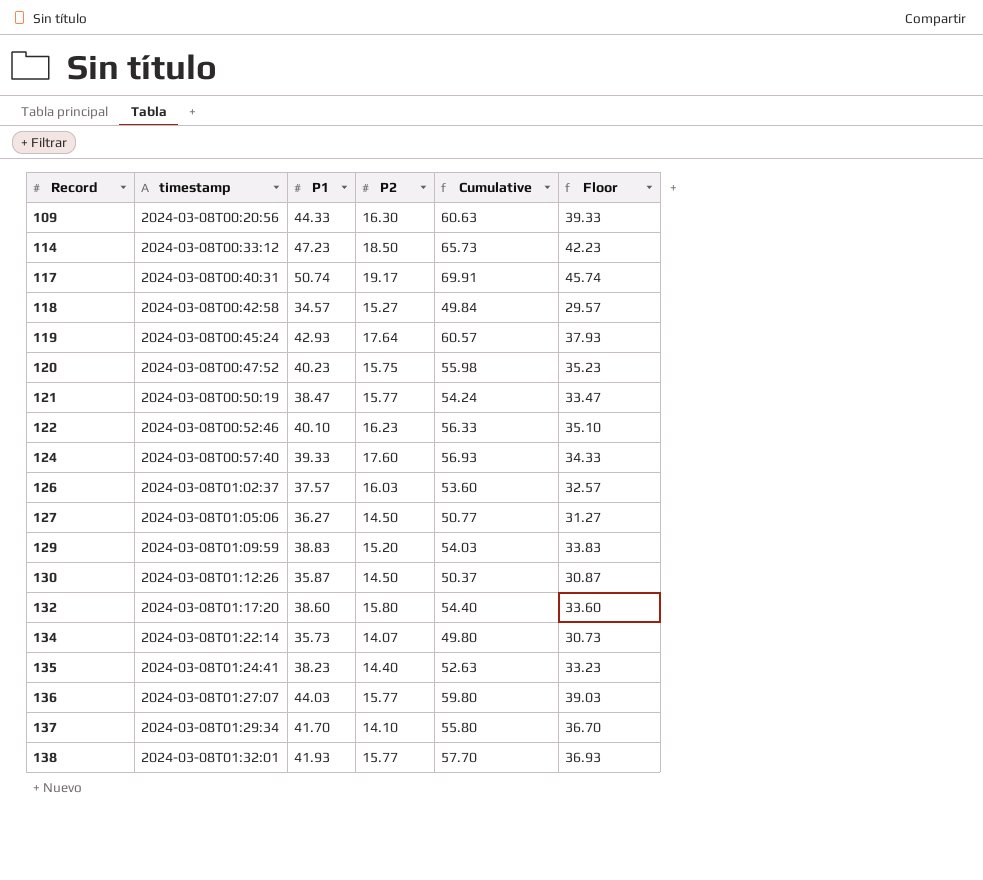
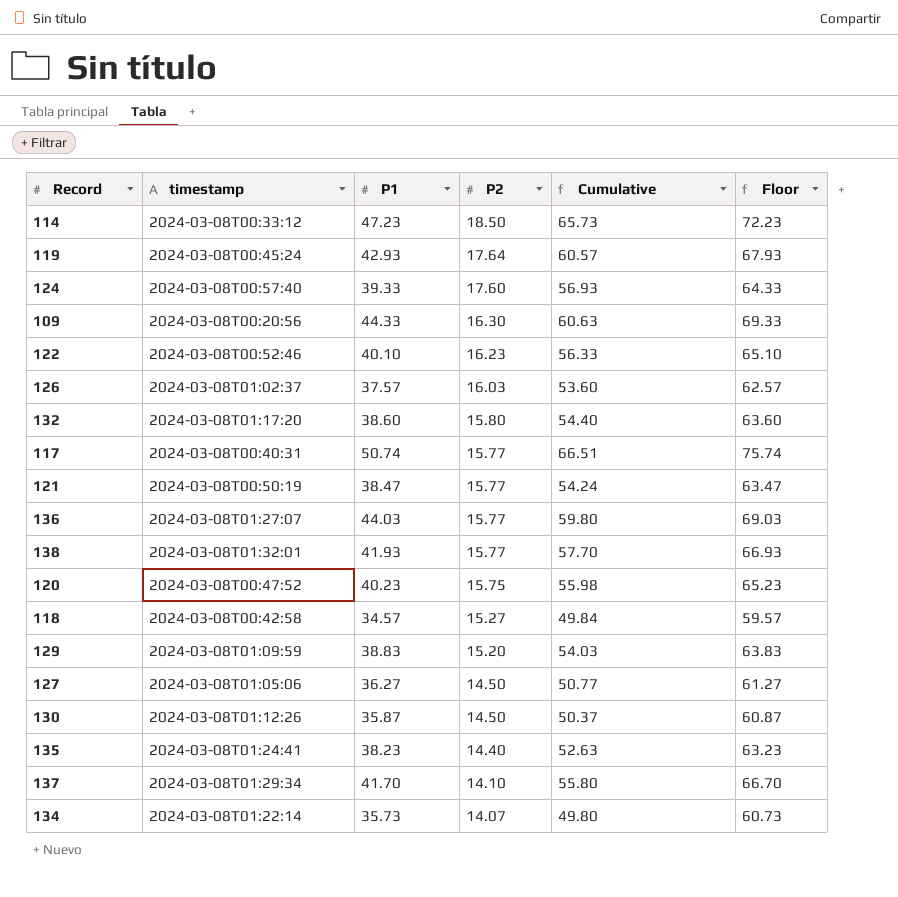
row order: Record ascending -> P2 descending
column Floor | formula: [P1] - 5 -> [P1] + 25
117 | P2: 19.17 -> 15.77
117 | Cumulative: 69.91 -> 66.51

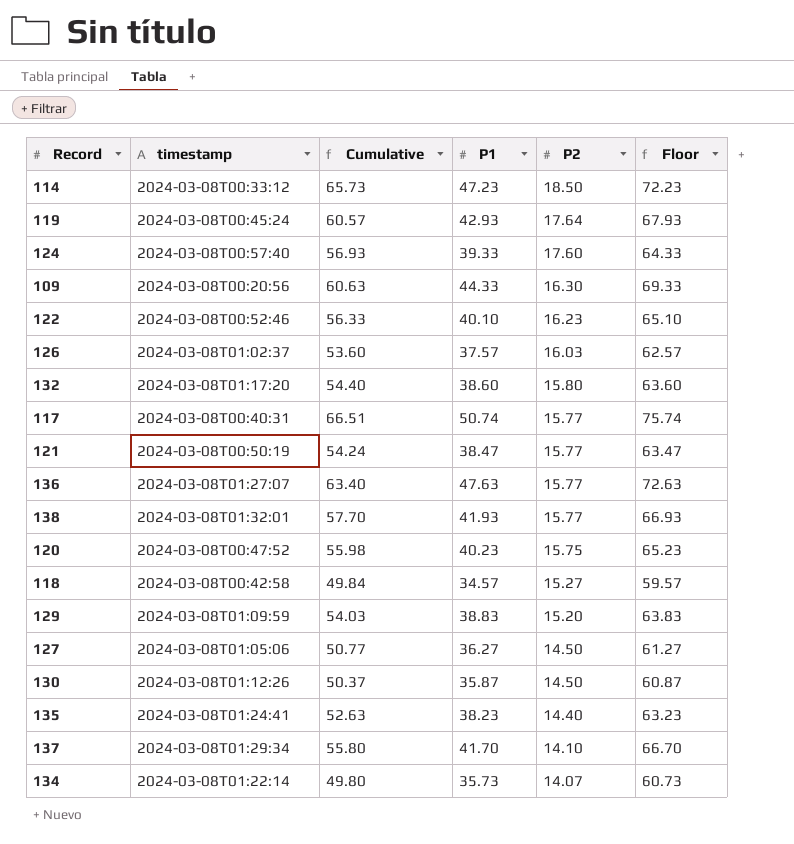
column Cumulative | position: 5 -> 3
136 | Cumulative: 59.80 -> 63.40
136 | P1: 44.03 -> 47.63
136 | Floor: 69.03 -> 72.63

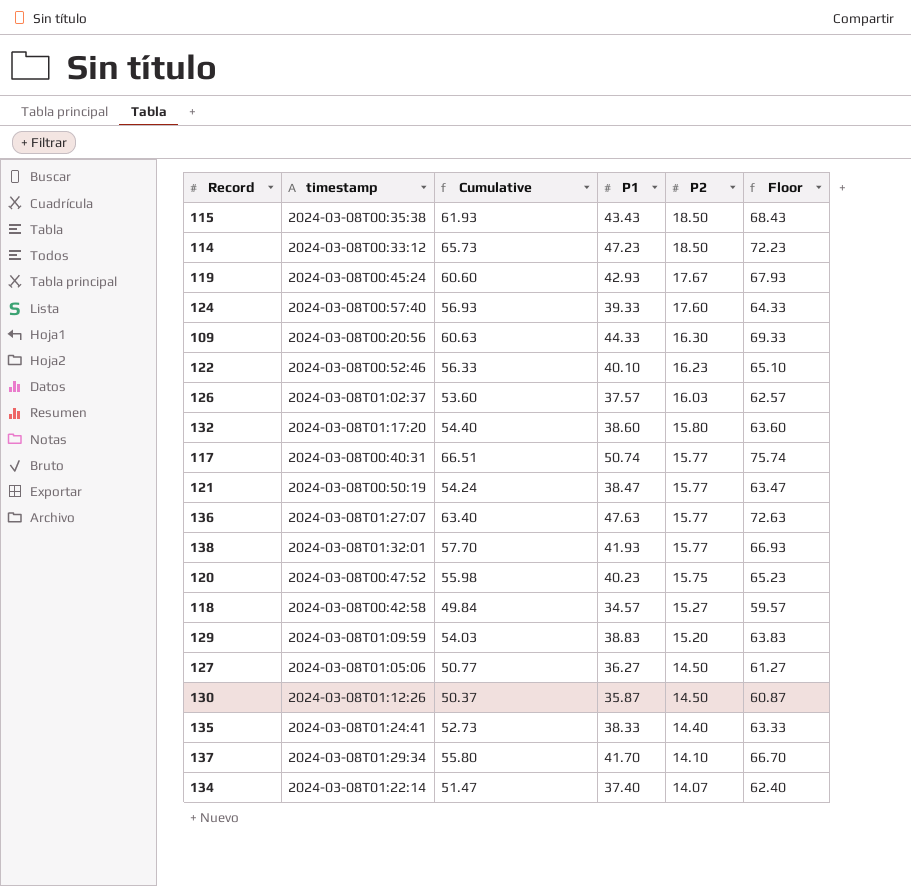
row 115: none -> 2024-03-08T00:35:38 | 61.93 | 43.43 | 18.50 | 68.43
119 | Cumulative: 60.57 -> 60.60
119 | P2: 17.64 -> 17.67
135 | Cumulative: 52.63 -> 52.73
135 | P1: 38.23 -> 38.33
135 | Floor: 63.23 -> 63.33
134 | Cumulative: 49.80 -> 51.47
134 | P1: 35.73 -> 37.40
134 | Floor: 60.73 -> 62.40

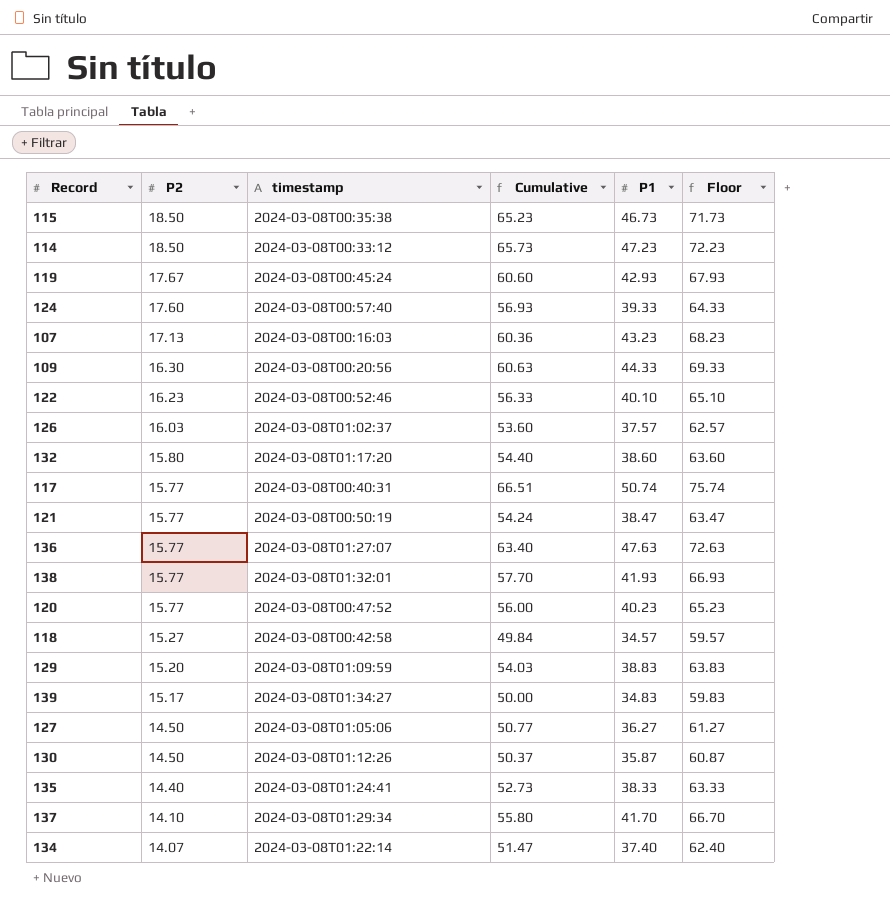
column P2 | position: 5 -> 2
115 | Cumulative: 61.93 -> 65.23
115 | P1: 43.43 -> 46.73
115 | Floor: 68.43 -> 71.73
row 107: none -> 17.13 | 2024-03-08T00:16:03 | 60.36 | 43.23 | 68.23
120 | P2: 15.75 -> 15.77
120 | Cumulative: 55.98 -> 56.00
row 139: none -> 15.17 | 2024-03-08T01:34:27 | 50.00 | 34.83 | 59.83

